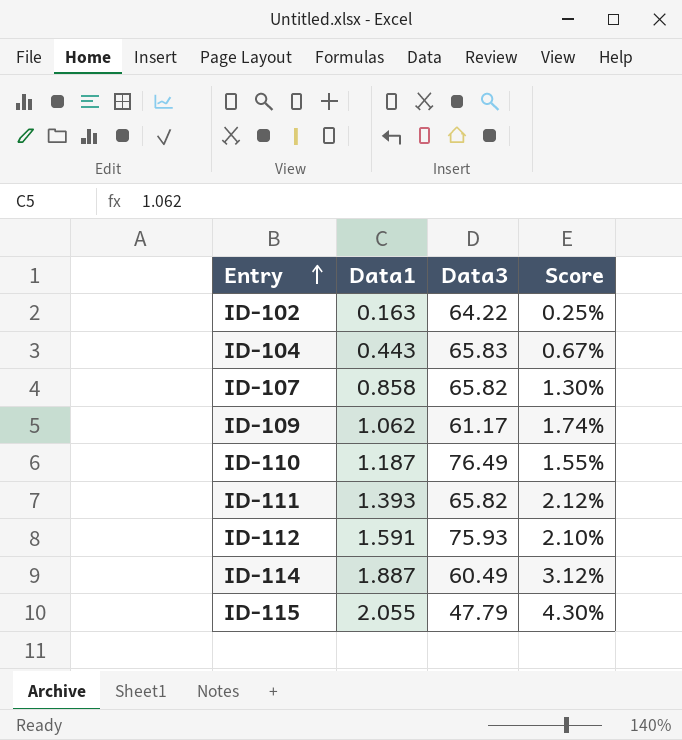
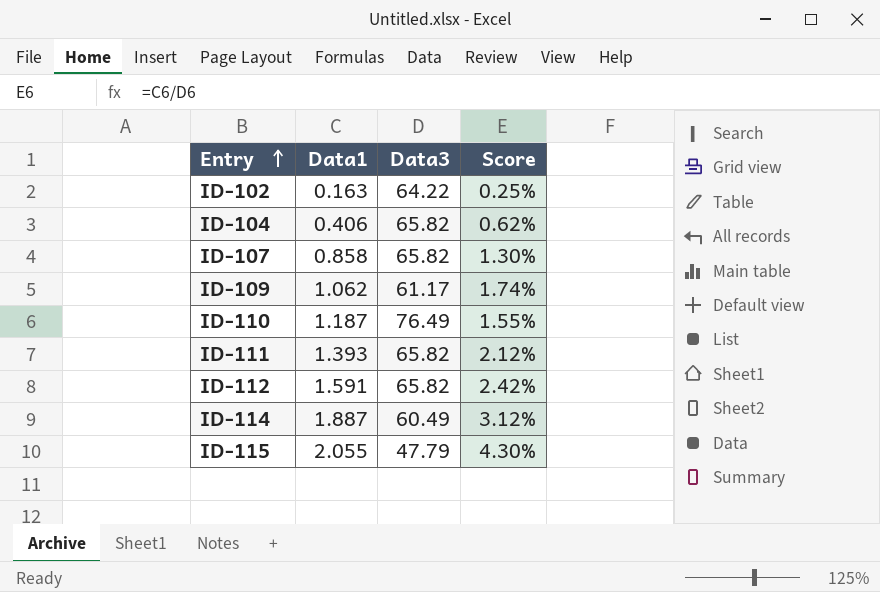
ID-104 | Data1: 0.443 -> 0.406
ID-104 | Data3: 65.83 -> 65.82
ID-104 | Score: 0.67% -> 0.62%
ID-112 | Data3: 75.93 -> 65.82
ID-112 | Score: 2.10% -> 2.42%

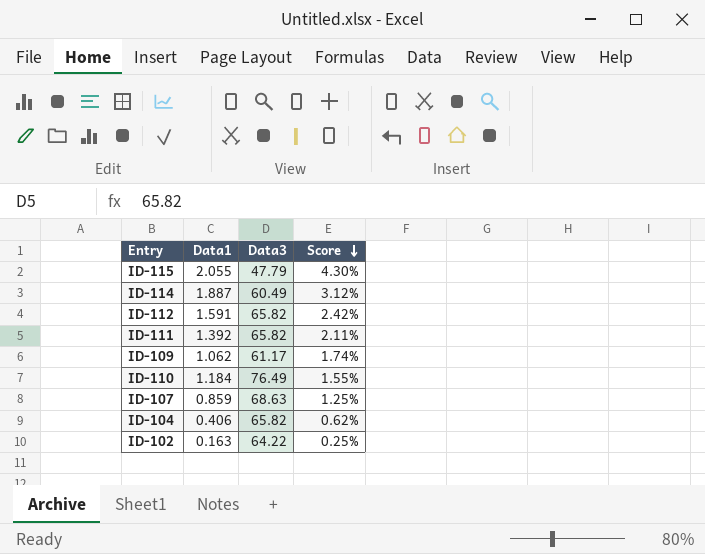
row order: Entry ascending -> Score descending
ID-111 | Data1: 1.393 -> 1.392
ID-111 | Score: 2.12% -> 2.11%
ID-110 | Data1: 1.187 -> 1.184
ID-107 | Data1: 0.858 -> 0.859
ID-107 | Data3: 65.82 -> 68.63
ID-107 | Score: 1.30% -> 1.25%

